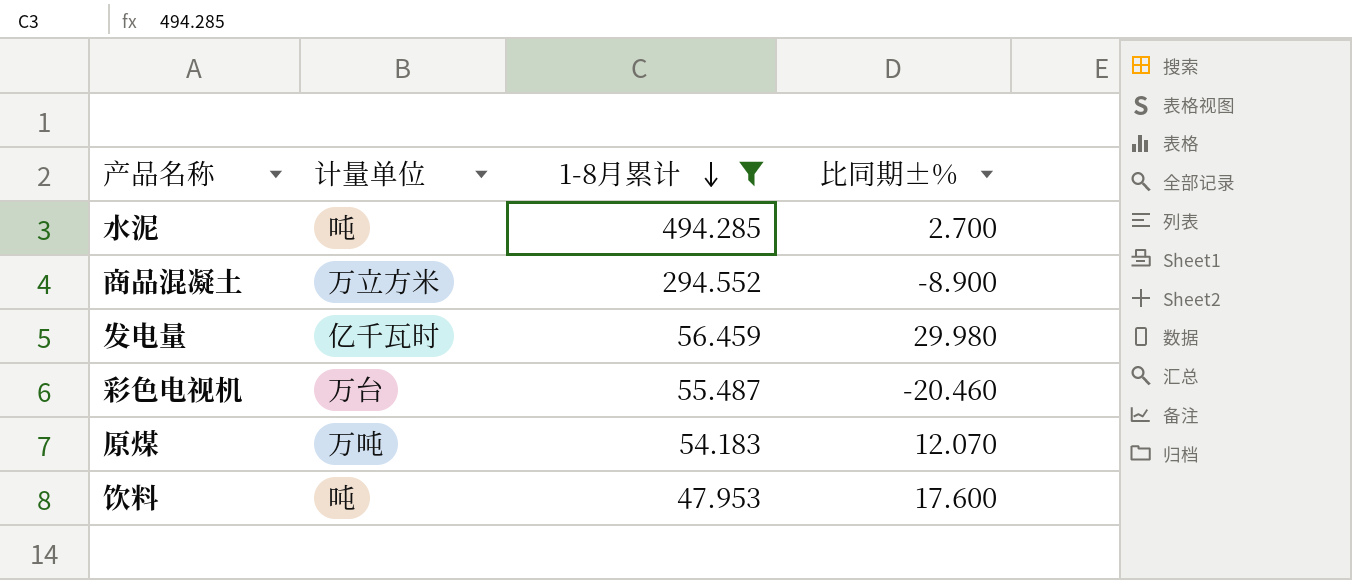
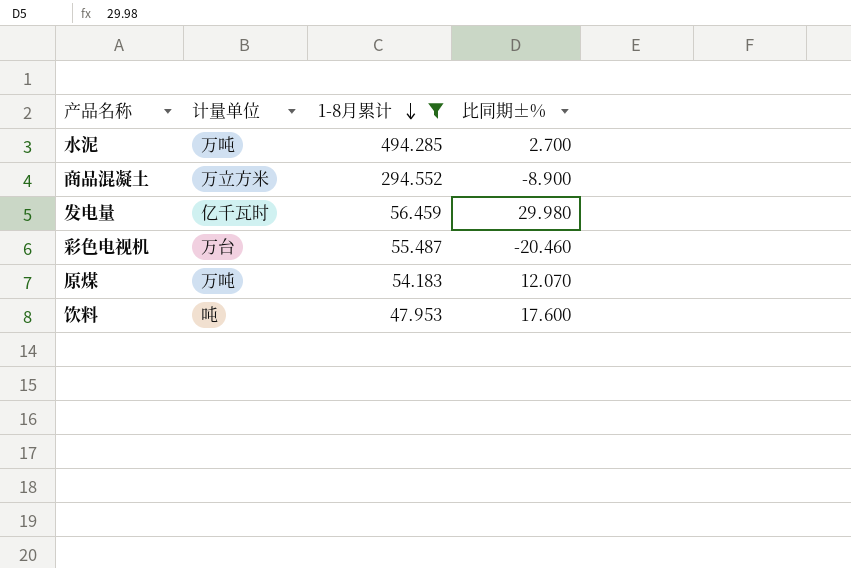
水泥 | 计量单位: 吨 -> 万吨

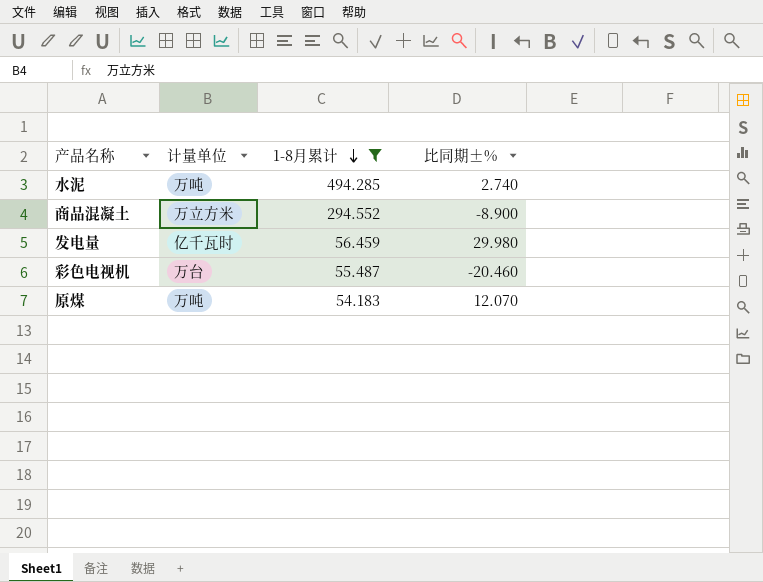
row 饮料: 吨 | 47.953 | 17.600 -> none
水泥 | 比同期±%: 2.700 -> 2.740

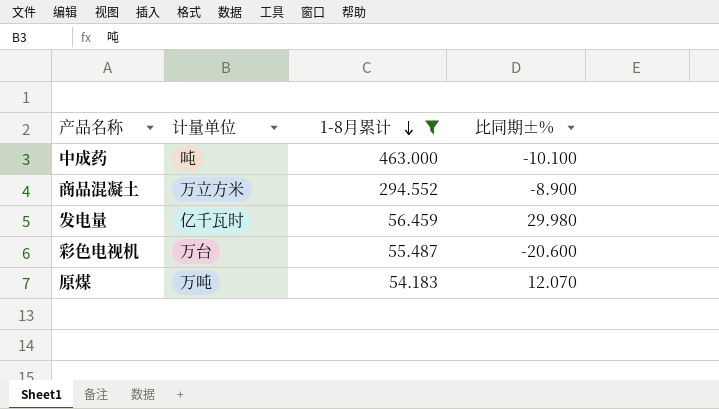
row 水泥: 万吨 | 494.285 | 2.740 -> none
row 中成药: none -> 吨 | 463.000 | -10.100
彩色电视机 | 比同期±%: -20.460 -> -20.600

